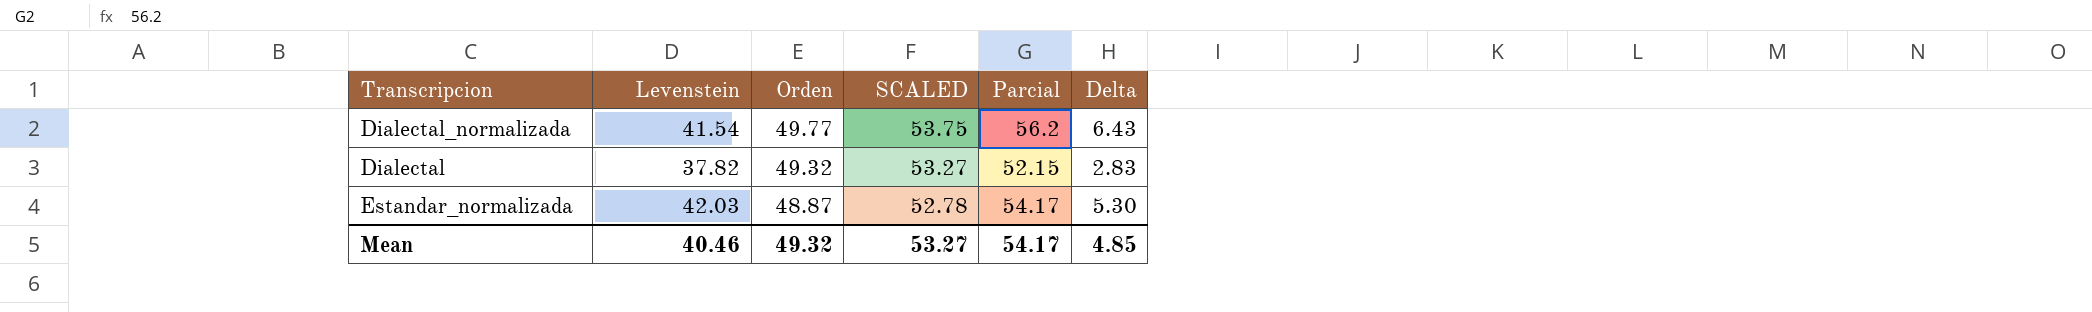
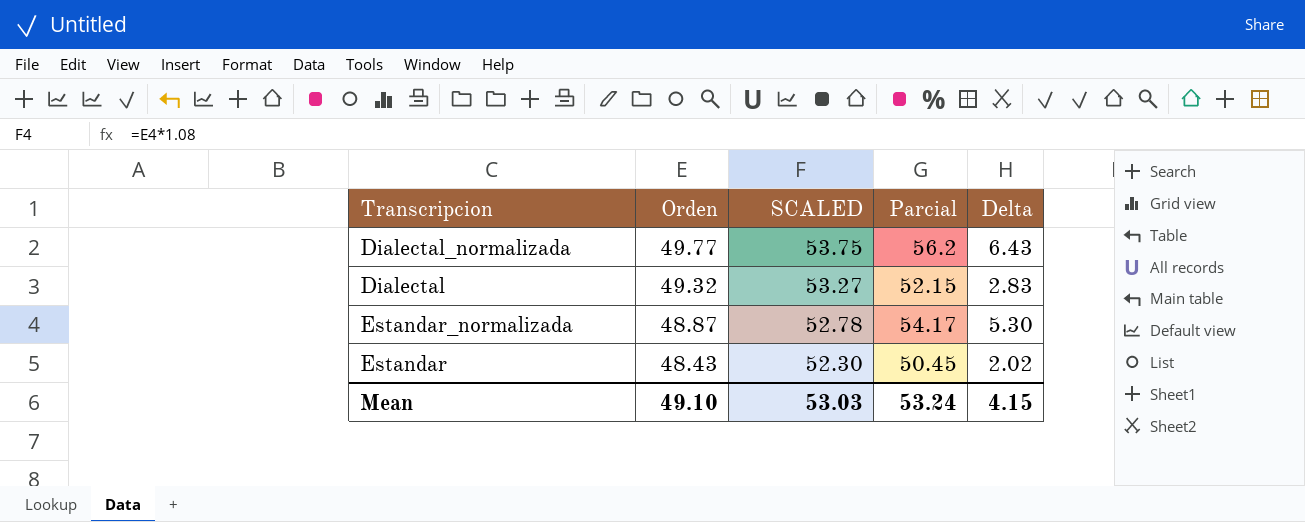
column Levenstein | position: 2 -> none
row Estandar: none -> 48.43 | 52.30 | 50.45 | 2.02
Mean | Orden: 49.32 -> 49.10
Mean | SCALED: 53.27 -> 53.03
Mean | Parcial: 54.17 -> 53.24
Mean | Delta: 4.85 -> 4.15

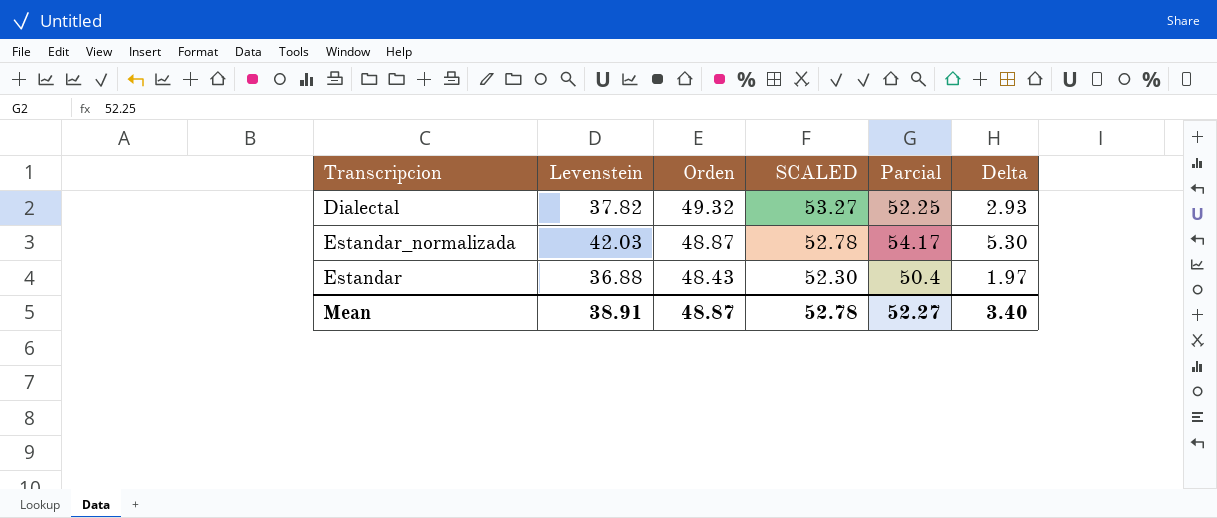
column Levenstein | position: none -> 2
row Dialectal_normalizada: 49.77 | 53.75 | 56.2 | 6.43 -> none
Dialectal | Parcial: 52.15 -> 52.25
Dialectal | Delta: 2.83 -> 2.93
Estandar | Parcial: 50.45 -> 50.4
Estandar | Delta: 2.02 -> 1.97
Mean | Orden: 49.10 -> 48.87
Mean | SCALED: 53.03 -> 52.78
Mean | Parcial: 53.24 -> 52.27
Mean | Delta: 4.15 -> 3.40

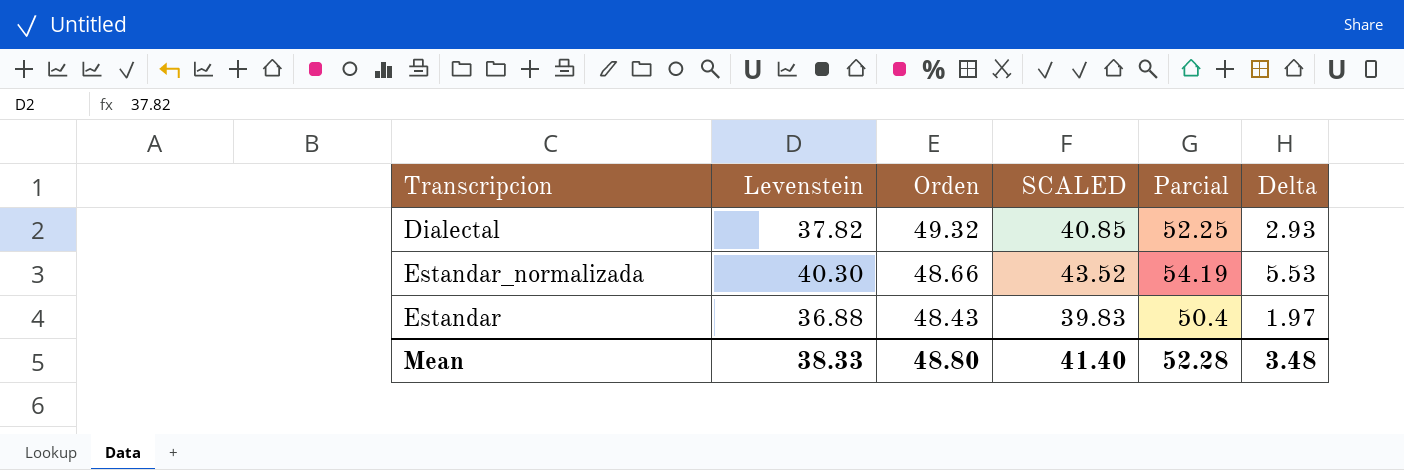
column SCALED | formula: [Orden] * 1.08 -> [Levenstein] * 1.08
Estandar_normalizada | Levenstein: 42.03 -> 40.30
Estandar_normalizada | Orden: 48.87 -> 48.66
Estandar_normalizada | Parcial: 54.17 -> 54.19
Estandar_normalizada | Delta: 5.30 -> 5.53
Mean | Levenstein: 38.91 -> 38.33
Mean | Orden: 48.87 -> 48.80
Mean | SCALED: 52.78 -> 41.40
Mean | Parcial: 52.27 -> 52.28
Mean | Delta: 3.40 -> 3.48

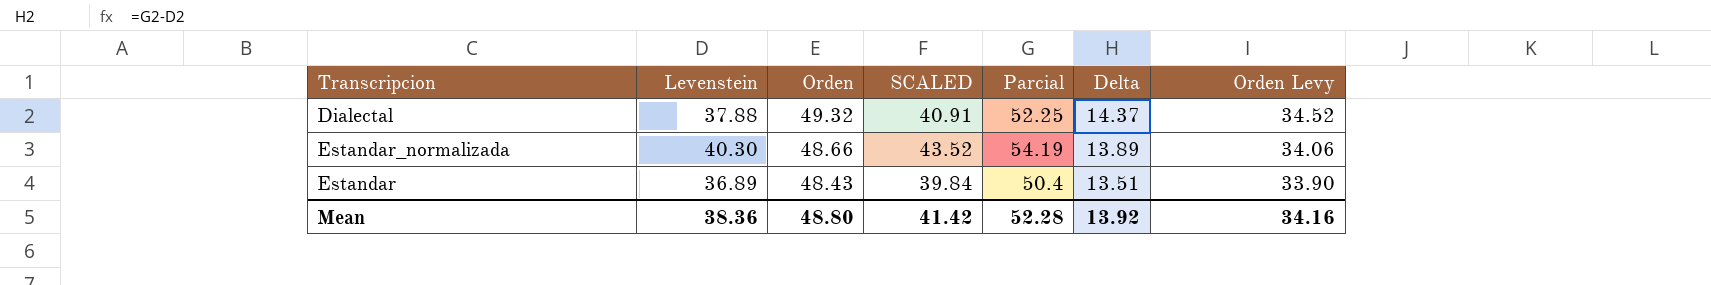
column Delta | formula: [Parcial] - [Orden] -> [Parcial] - [Levenstein]
column Orden Levy | formula: none -> [Orden] * 0.7
Dialectal | Levenstein: 37.82 -> 37.88
Dialectal | SCALED: 40.85 -> 40.91
Estandar | Levenstein: 36.88 -> 36.89
Estandar | SCALED: 39.83 -> 39.84
Mean | Levenstein: 38.33 -> 38.36
Mean | SCALED: 41.40 -> 41.42
Mean | Delta: 3.48 -> 13.92

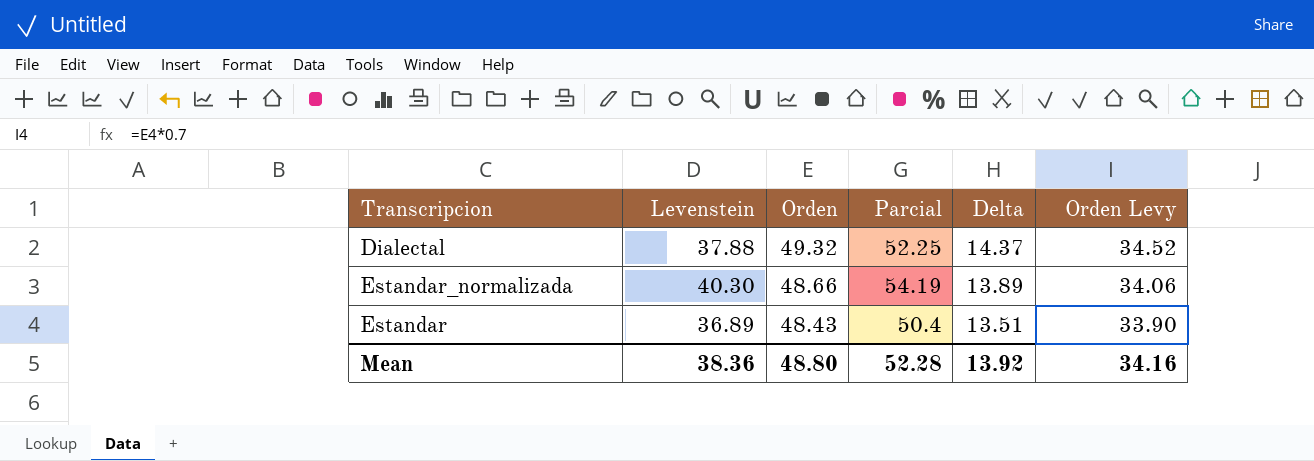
column SCALED | formula: [Levenstein] * 1.08 -> none

